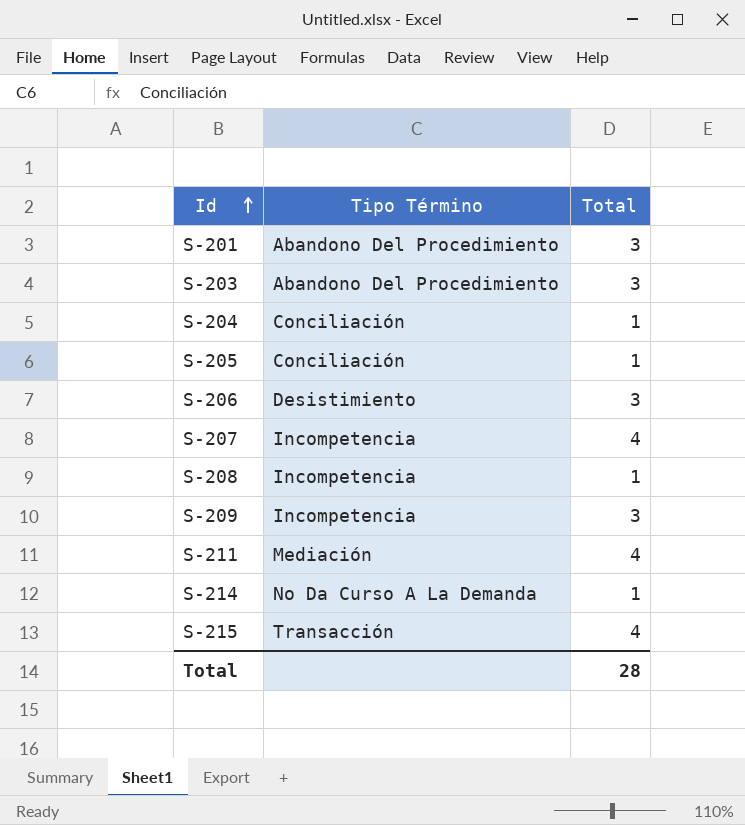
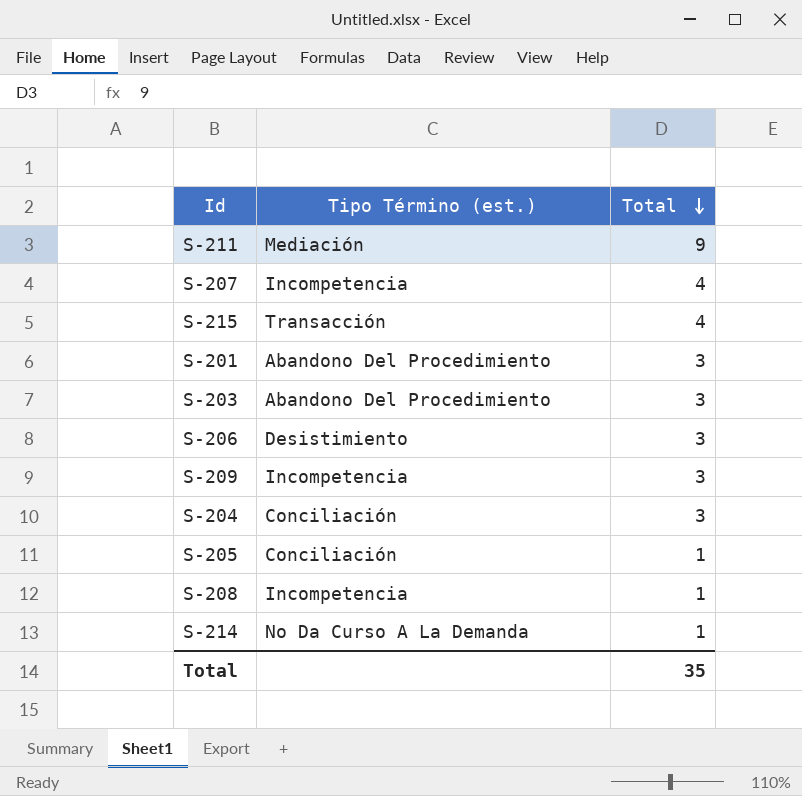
row order: Id ascending -> Total descending
column name: Tipo Término -> Tipo Término (est.)
S-211 | Total: 4 -> 9
S-204 | Total: 1 -> 3
Total | Total: 28 -> 35

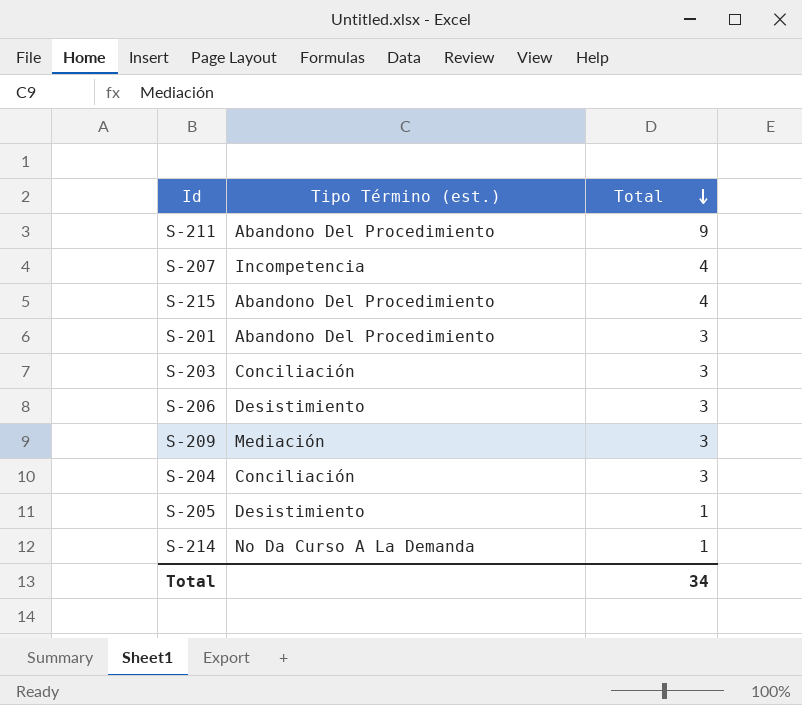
row S-208: Incompetencia | 1 -> none
S-211 | Tipo Término (est.): Mediación -> Abandono Del Procedimiento
S-215 | Tipo Término (est.): Transacción -> Abandono Del Procedimiento
S-203 | Tipo Término (est.): Abandono Del Procedimiento -> Conciliación
S-209 | Tipo Término (est.): Incompetencia -> Mediación
S-205 | Tipo Término (est.): Conciliación -> Desistimiento
Total | Total: 35 -> 34

